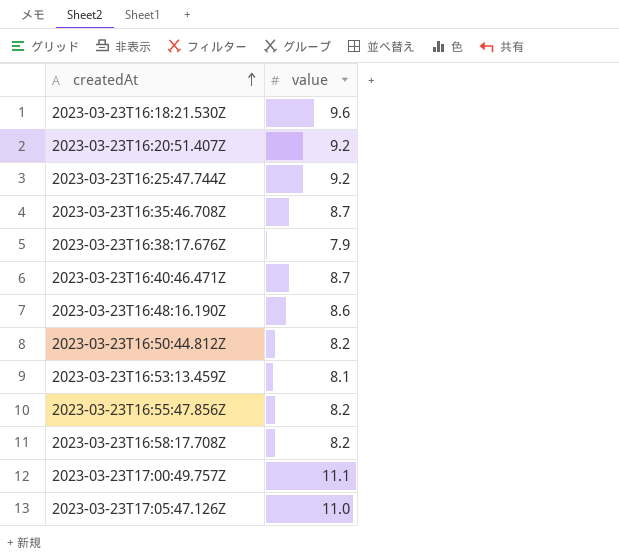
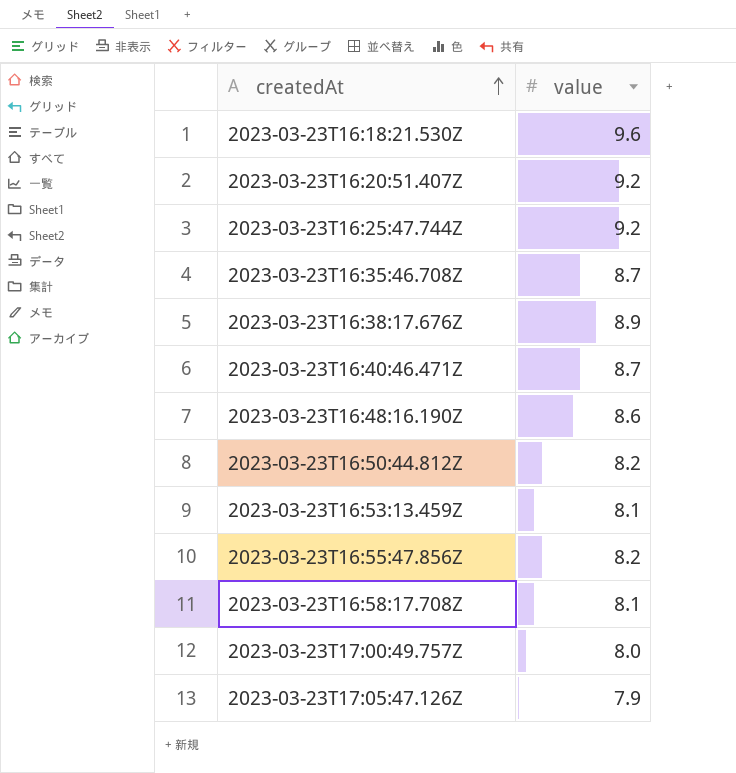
2023-03-23T16:38:17.676Z | value: 7.9 -> 8.9
2023-03-23T16:58:17.708Z | value: 8.2 -> 8.1
2023-03-23T17:00:49.757Z | value: 11.1 -> 8.0
2023-03-23T17:05:47.126Z | value: 11.0 -> 7.9

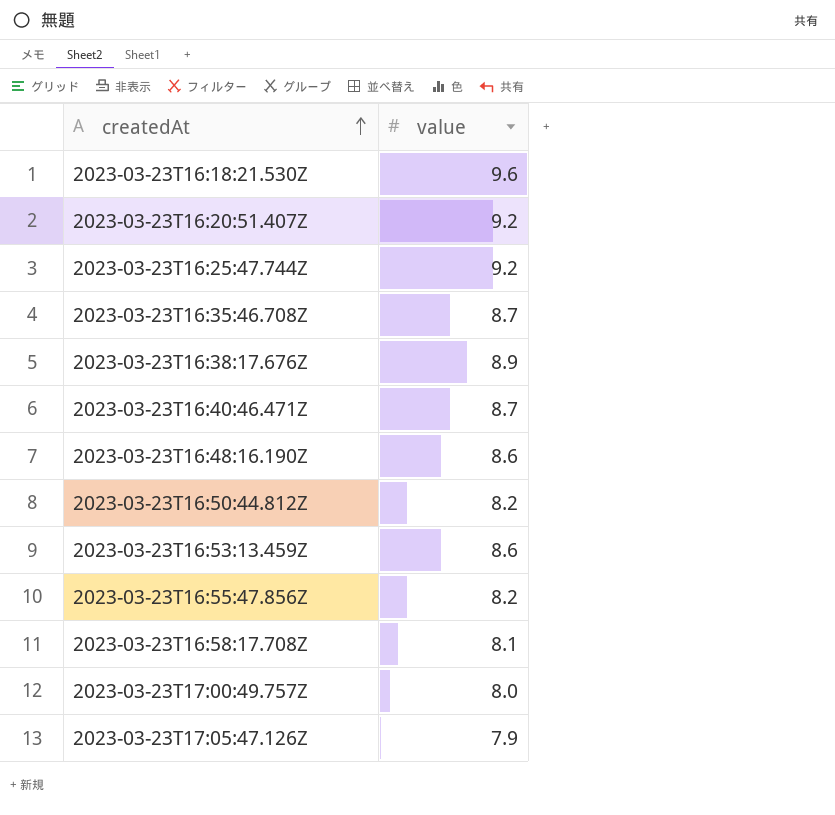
2023-03-23T16:53:13.459Z | value: 8.1 -> 8.6

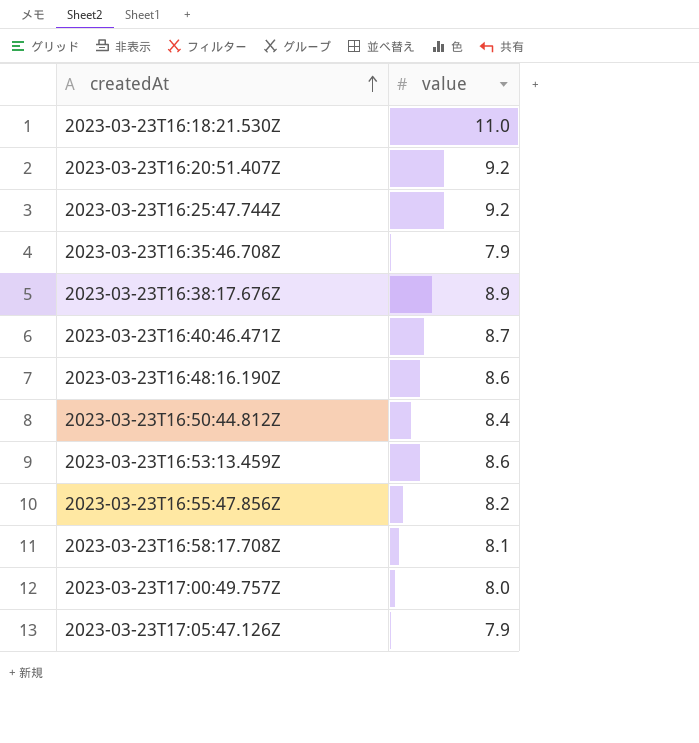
2023-03-23T16:18:21.530Z | value: 9.6 -> 11.0
2023-03-23T16:35:46.708Z | value: 8.7 -> 7.9
2023-03-23T16:50:44.812Z | value: 8.2 -> 8.4

